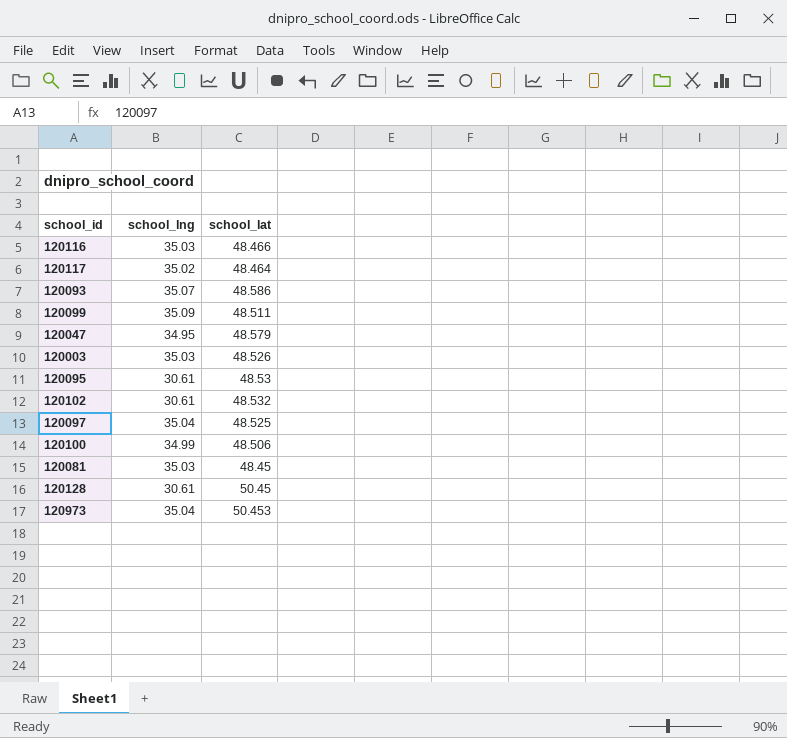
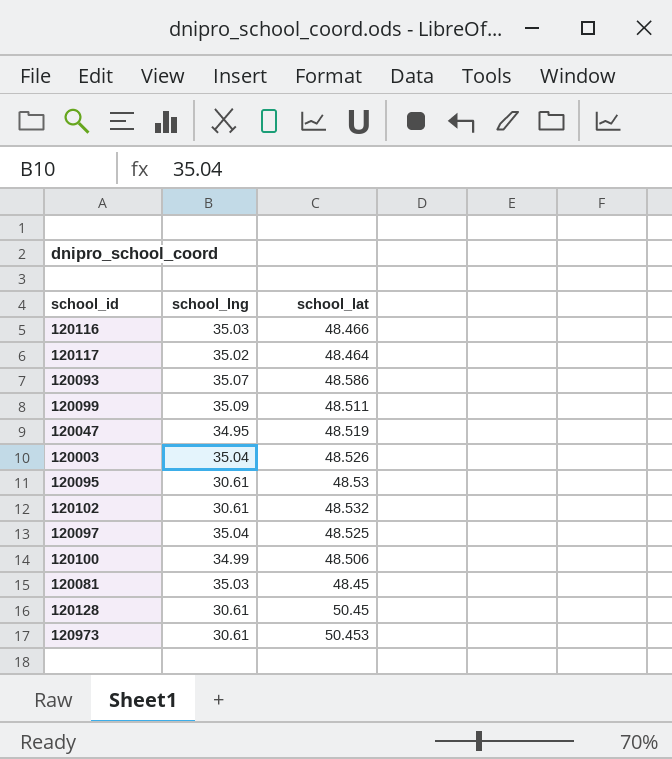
120047 | school_lat: 48.579 -> 48.519
120003 | school_lng: 35.03 -> 35.04
120973 | school_lng: 35.04 -> 30.61

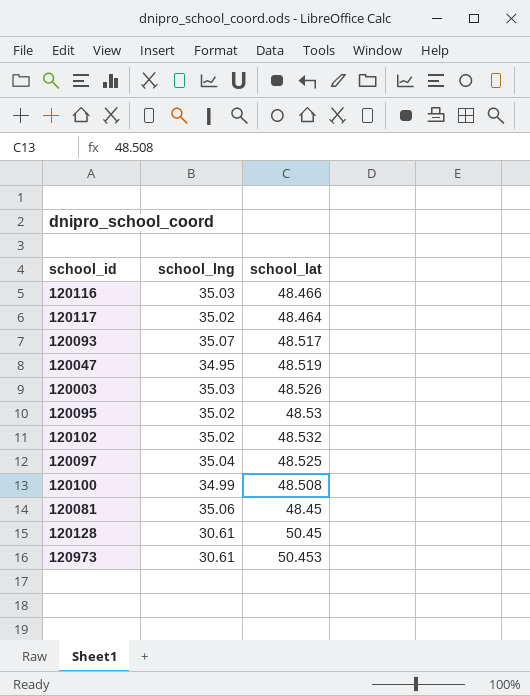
row 120099: 35.09 | 48.511 -> none
120093 | school_lat: 48.586 -> 48.517
120003 | school_lng: 35.04 -> 35.03
120095 | school_lng: 30.61 -> 35.02
120102 | school_lng: 30.61 -> 35.02
120100 | school_lat: 48.506 -> 48.508
120081 | school_lng: 35.03 -> 35.06

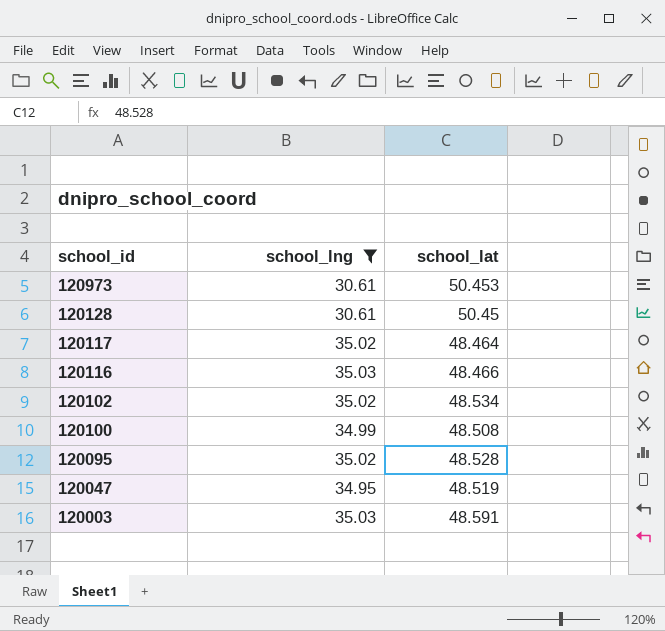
filter: none -> school_lng <= 35.03
row order: none -> school_id descending
120102 | school_lat: 48.532 -> 48.534
120095 | school_lat: 48.53 -> 48.528
120003 | school_lat: 48.526 -> 48.591

